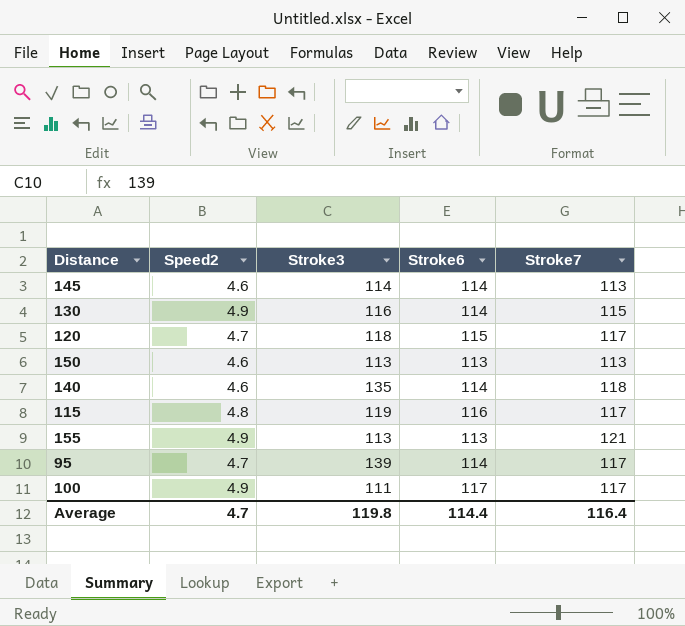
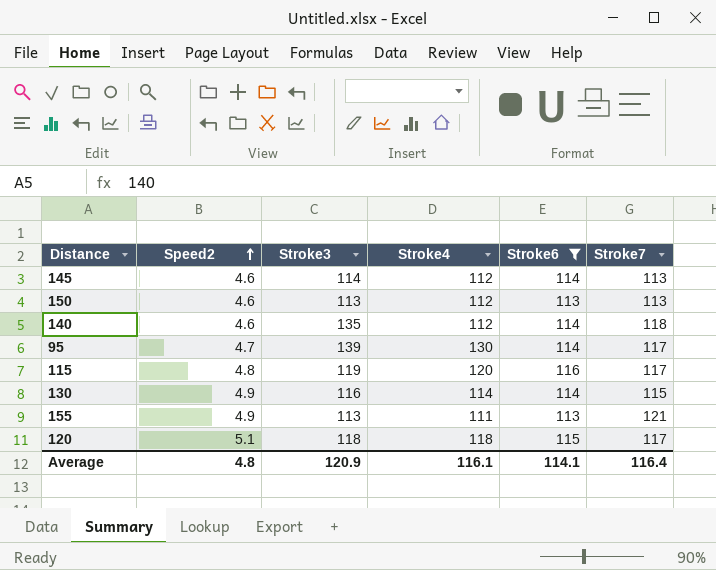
filter: none -> Stroke6 != 117
row order: none -> Speed2 ascending
column Stroke4 | position: none -> 4
120 | Speed2: 4.7 -> 5.1
Average | Speed2: 4.7 -> 4.8
Average | Stroke3: 119.8 -> 120.9
Average | Stroke6: 114.4 -> 114.1

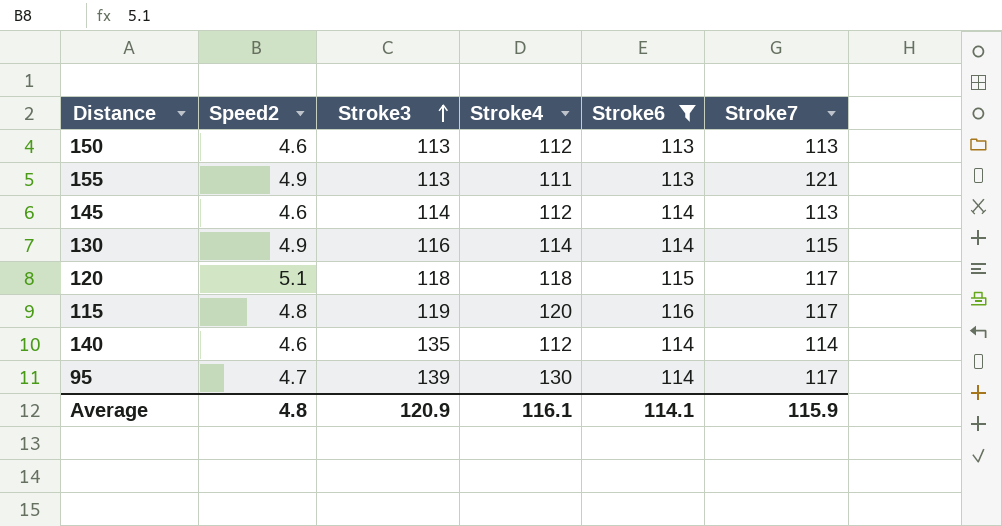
row order: Speed2 ascending -> Stroke3 ascending
140 | Stroke7: 118 -> 114
Average | Stroke7: 116.4 -> 115.9

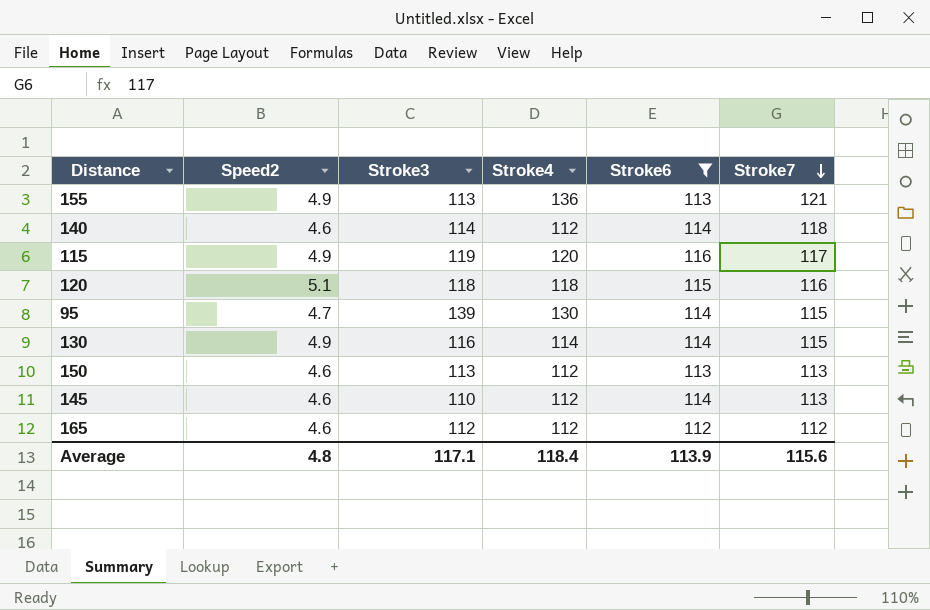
row order: Stroke3 ascending -> Stroke7 descending
155 | Stroke4: 111 -> 136
140 | Stroke3: 135 -> 114
140 | Stroke7: 114 -> 118
115 | Speed2: 4.8 -> 4.9
120 | Stroke7: 117 -> 116
95 | Stroke7: 117 -> 115
145 | Stroke3: 114 -> 110
row 165: none -> 4.6 | 112 | 112 | 112 | 112
Average | Stroke3: 120.9 -> 117.1
Average | Stroke4: 116.1 -> 118.4
Average | Stroke6: 114.1 -> 113.9
Average | Stroke7: 115.9 -> 115.6

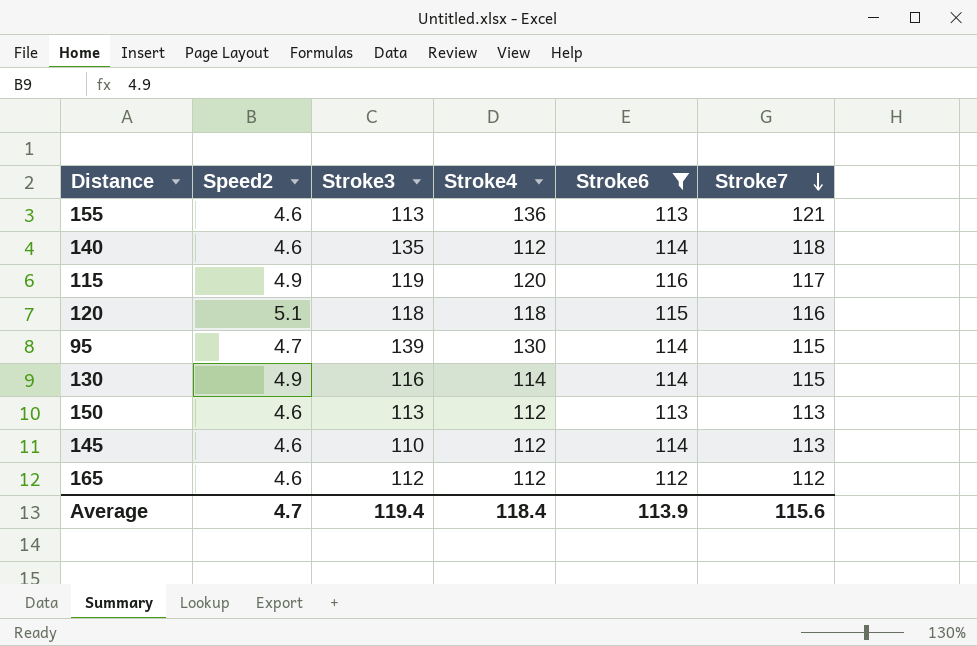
155 | Speed2: 4.9 -> 4.6
140 | Stroke3: 114 -> 135
Average | Speed2: 4.8 -> 4.7
Average | Stroke3: 117.1 -> 119.4

